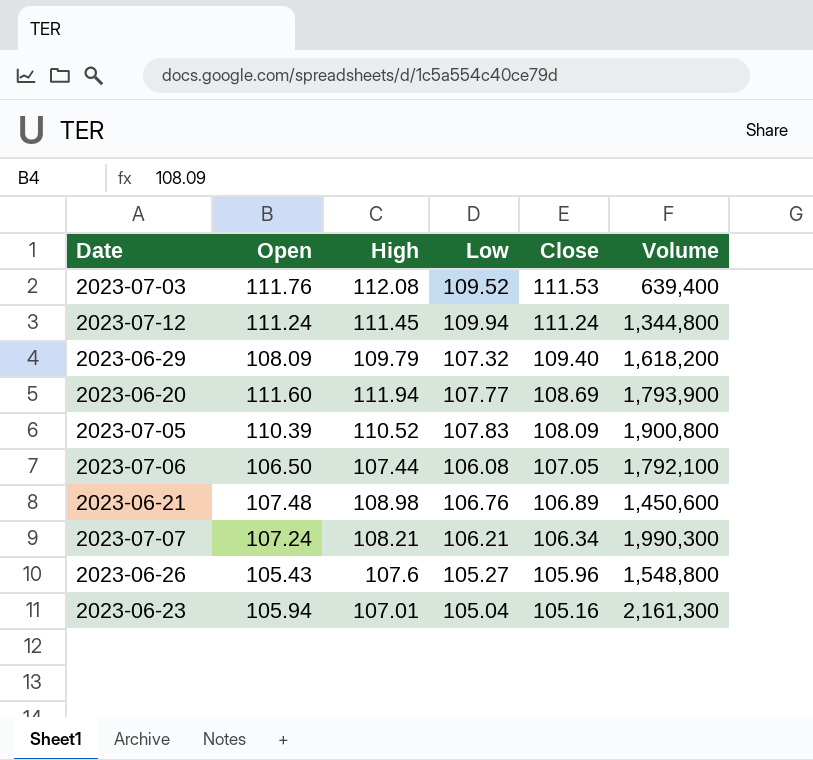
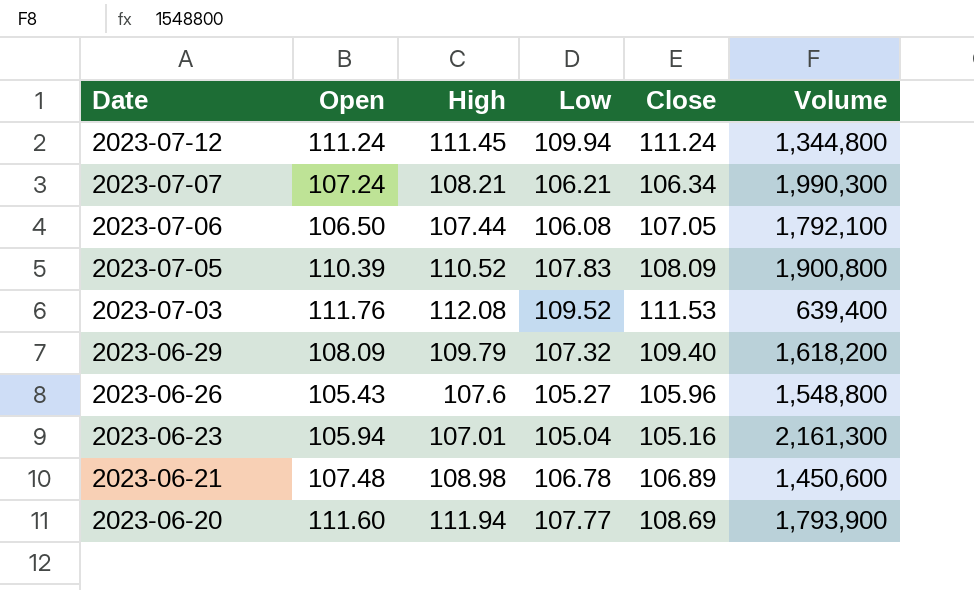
row order: Close descending -> Date descending
2023-06-21 | Low: 106.76 -> 106.78

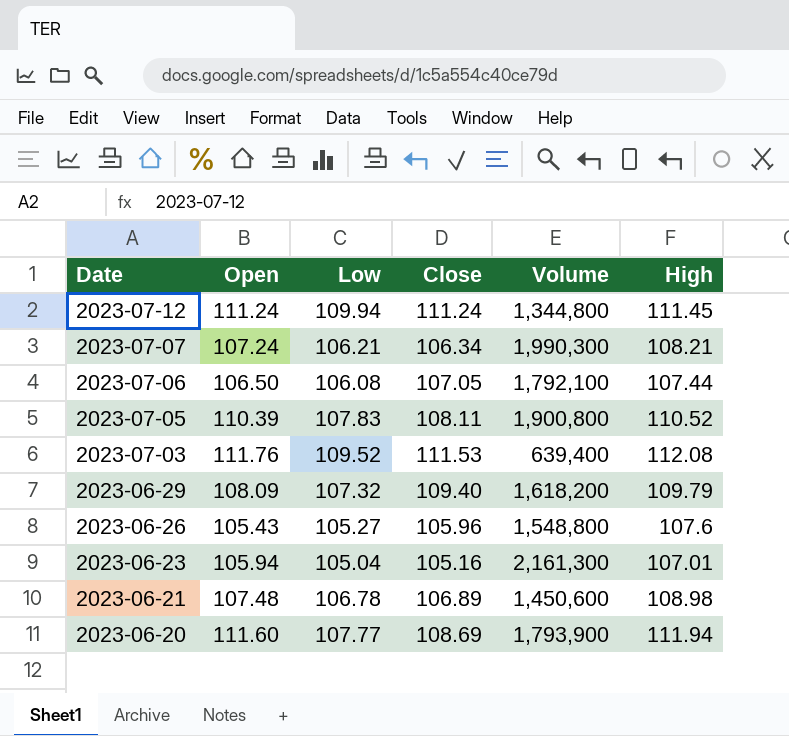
column High | position: 3 -> 6
2023-07-05 | Close: 108.09 -> 108.11

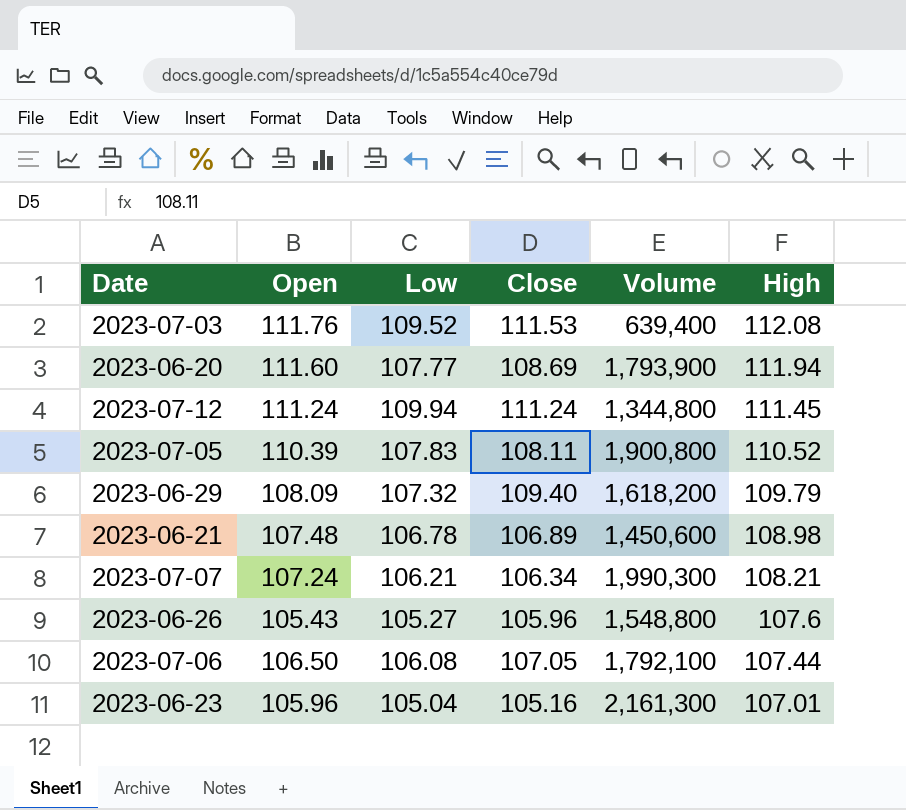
row order: Date descending -> High descending
2023-06-23 | Open: 105.94 -> 105.96

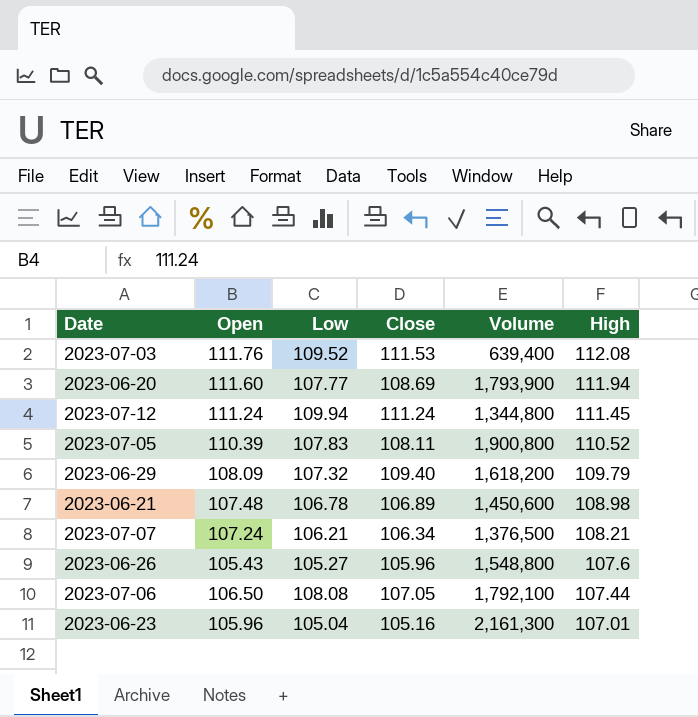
2023-07-07 | Volume: 1,990,300 -> 1,376,500
2023-07-06 | Low: 106.08 -> 108.08

